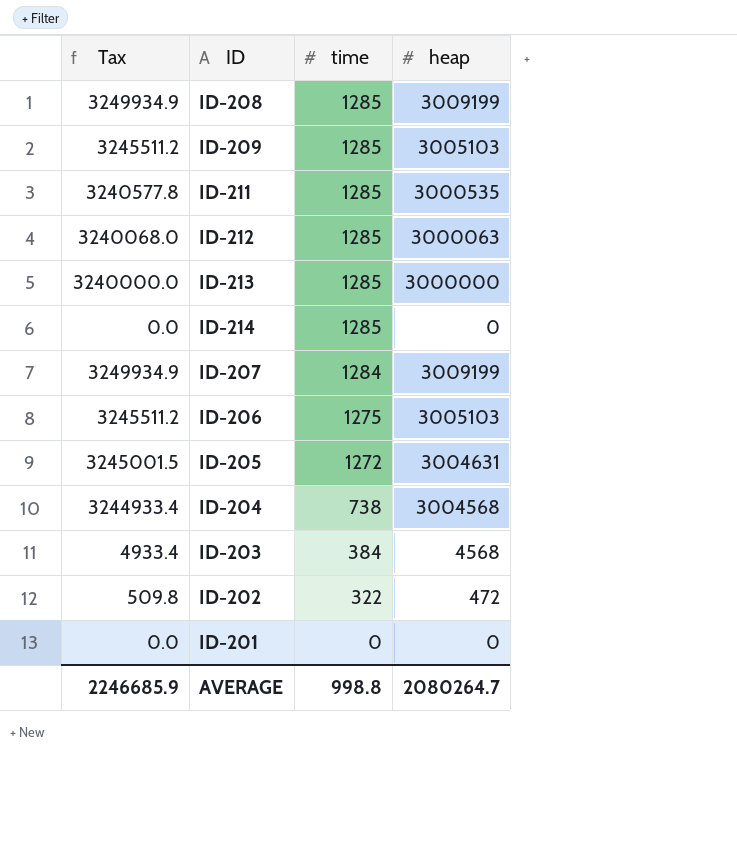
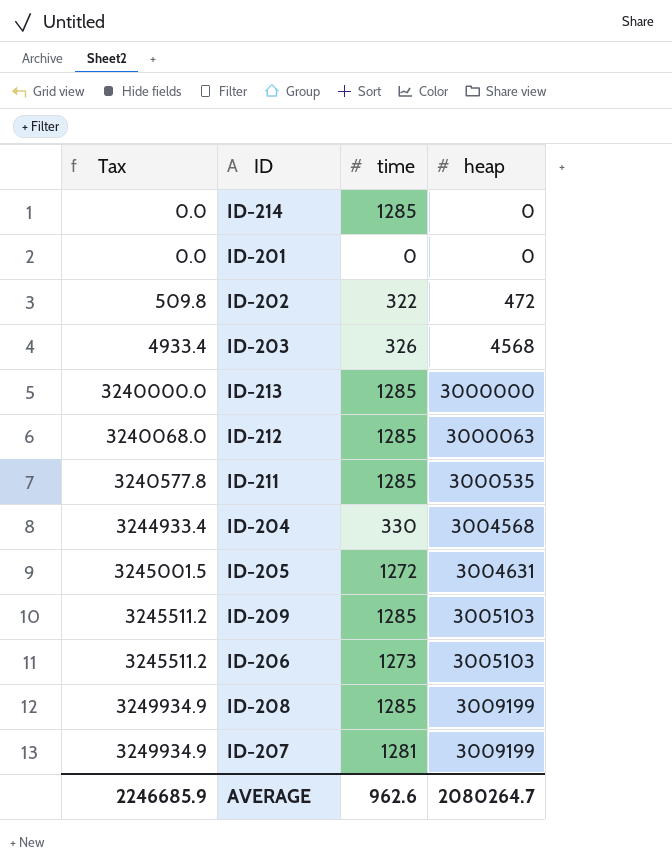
row order: time descending -> Tax ascending
ID-203 | time: 384 -> 326
ID-204 | time: 738 -> 330
ID-206 | time: 1275 -> 1273
ID-207 | time: 1284 -> 1281
AVERAGE | time: 998.8 -> 962.6

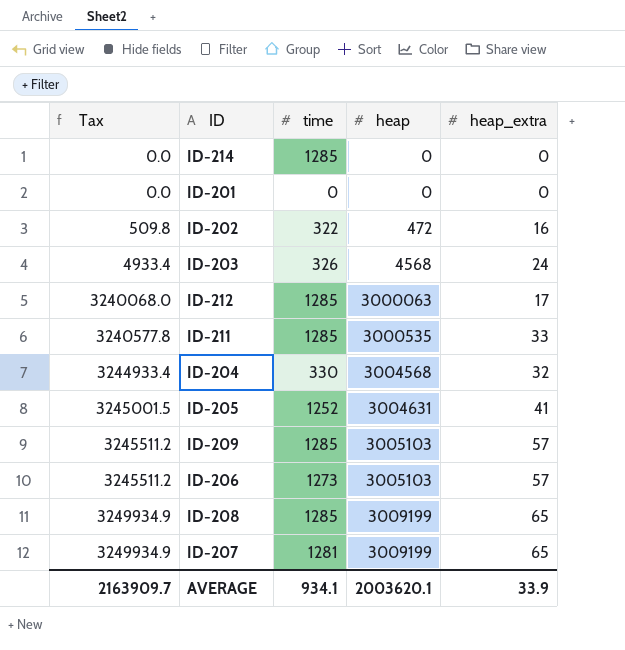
column heap_extra | position: none -> 5
row ID-213: 3240000.0 | 1285 | 3000000 -> none
ID-205 | time: 1272 -> 1252
AVERAGE | Tax: 2246685.9 -> 2163909.7
AVERAGE | time: 962.6 -> 934.1
AVERAGE | heap: 2080264.7 -> 2003620.1

